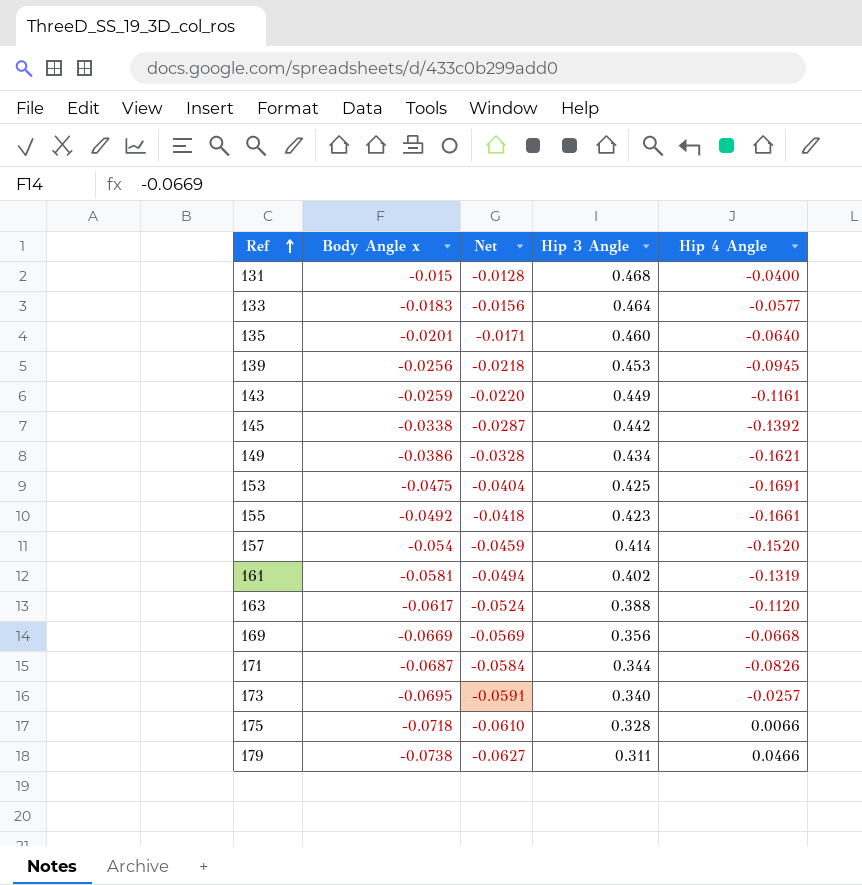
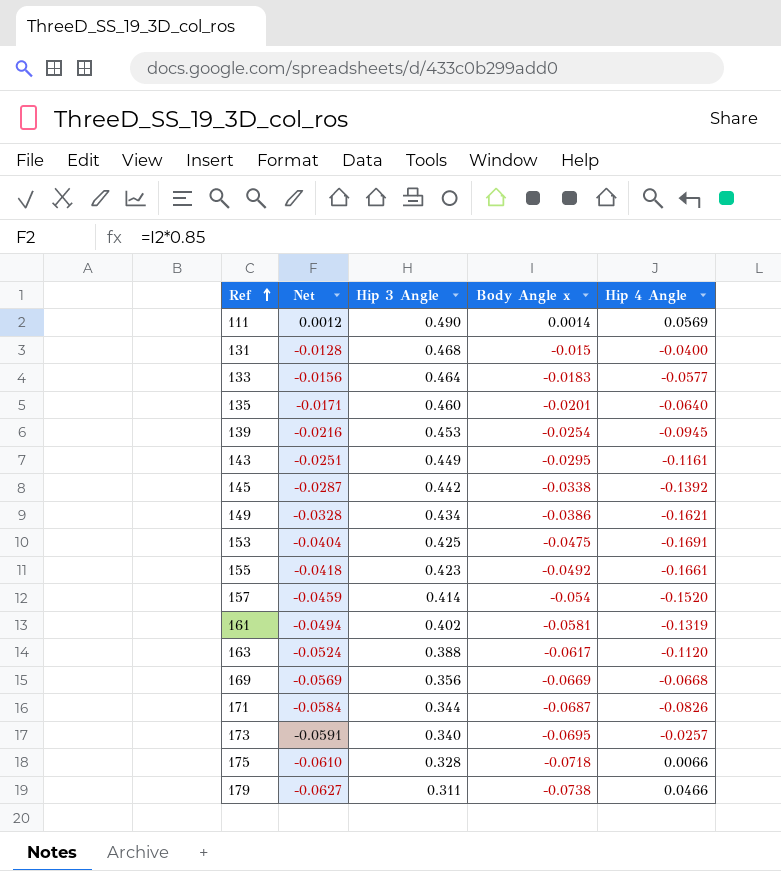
column Body Angle x | position: 2 -> 4
row 111: none -> 0.0012 | 0.490 | 0.0014 | 0.0569
139 | Net: -0.0218 -> -0.0216
139 | Body Angle x: -0.0256 -> -0.0254
143 | Net: -0.0220 -> -0.0251
143 | Body Angle x: -0.0259 -> -0.0295

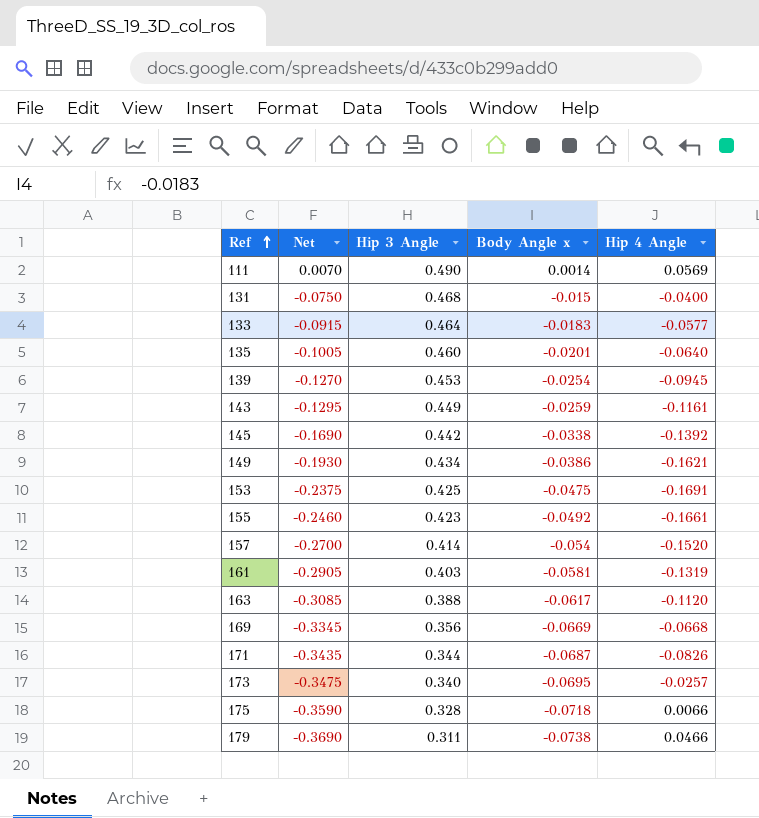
column Net | formula: [Body Angle x] * 0.85 -> [Body Angle x] * 5
143 | Body Angle x: -0.0295 -> -0.0259
161 | Hip 3 Angle: 0.402 -> 0.403

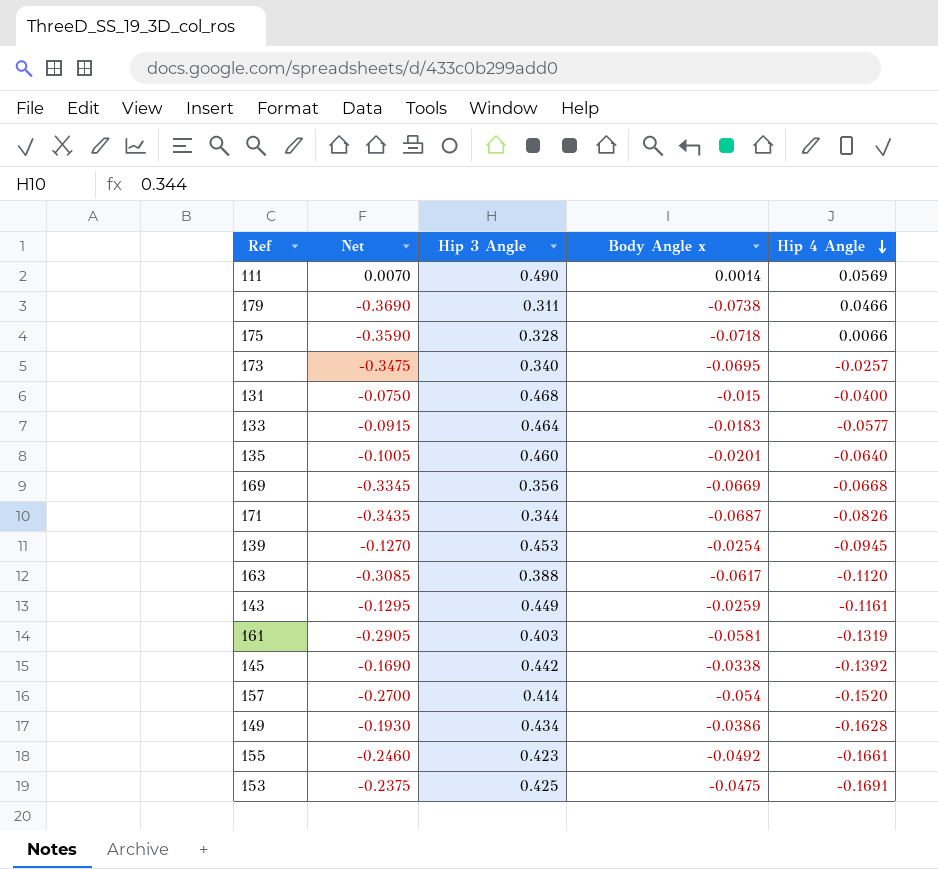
row order: Ref ascending -> Hip 4 Angle descending
149 | Hip 4 Angle: -0.1621 -> -0.1628

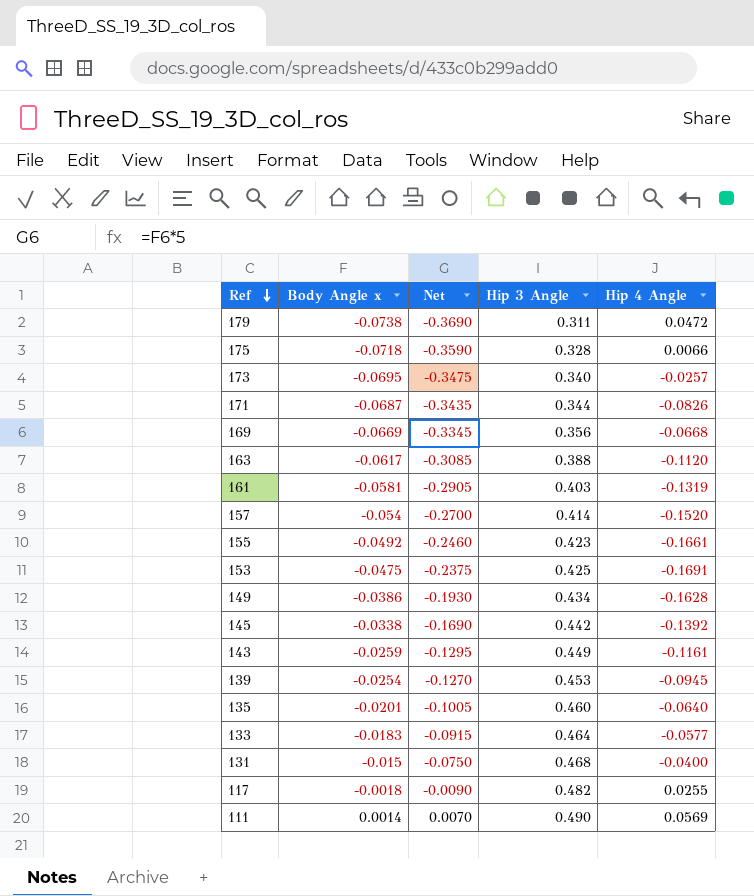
row order: Hip 4 Angle descending -> Ref descending
column Body Angle x | position: 4 -> 2
179 | Hip 4 Angle: 0.0466 -> 0.0472
row 117: none -> -0.0018 | -0.0090 | 0.482 | 0.0255

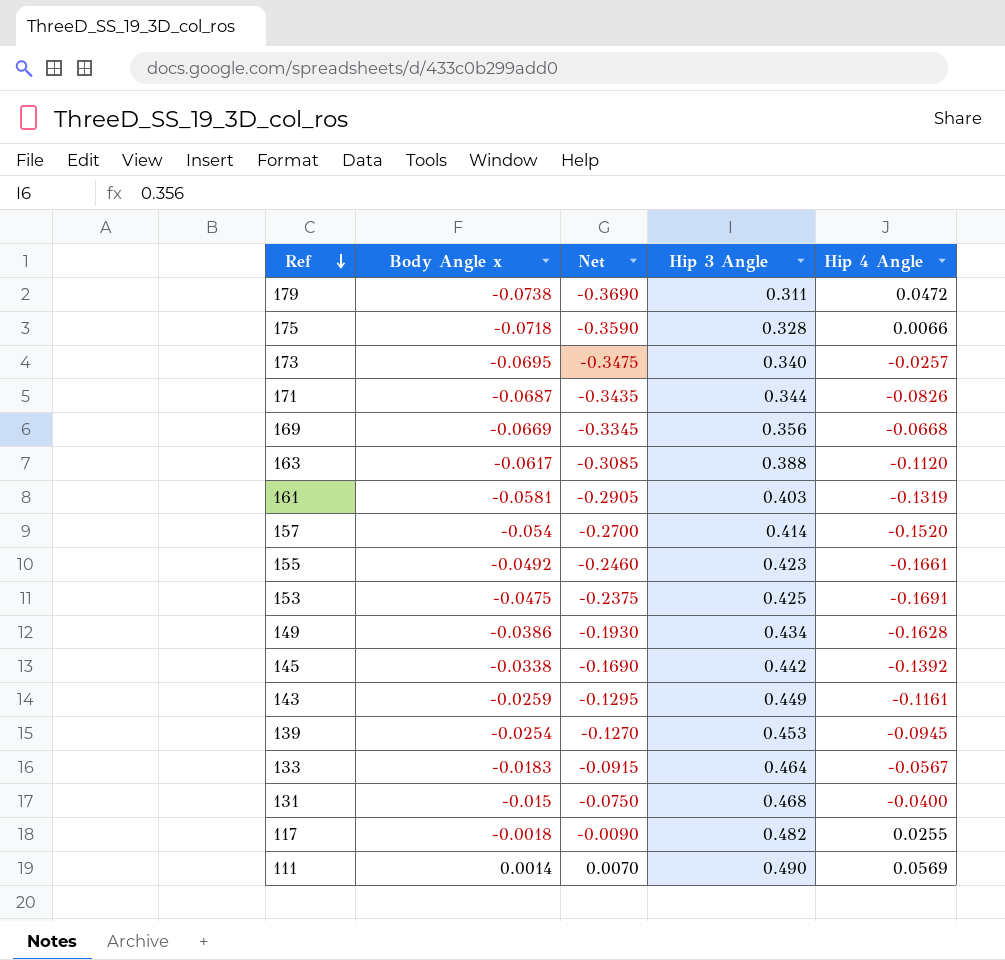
row 135: -0.0201 | -0.1005 | 0.460 | -0.0640 -> none
133 | Hip 4 Angle: -0.0577 -> -0.0567

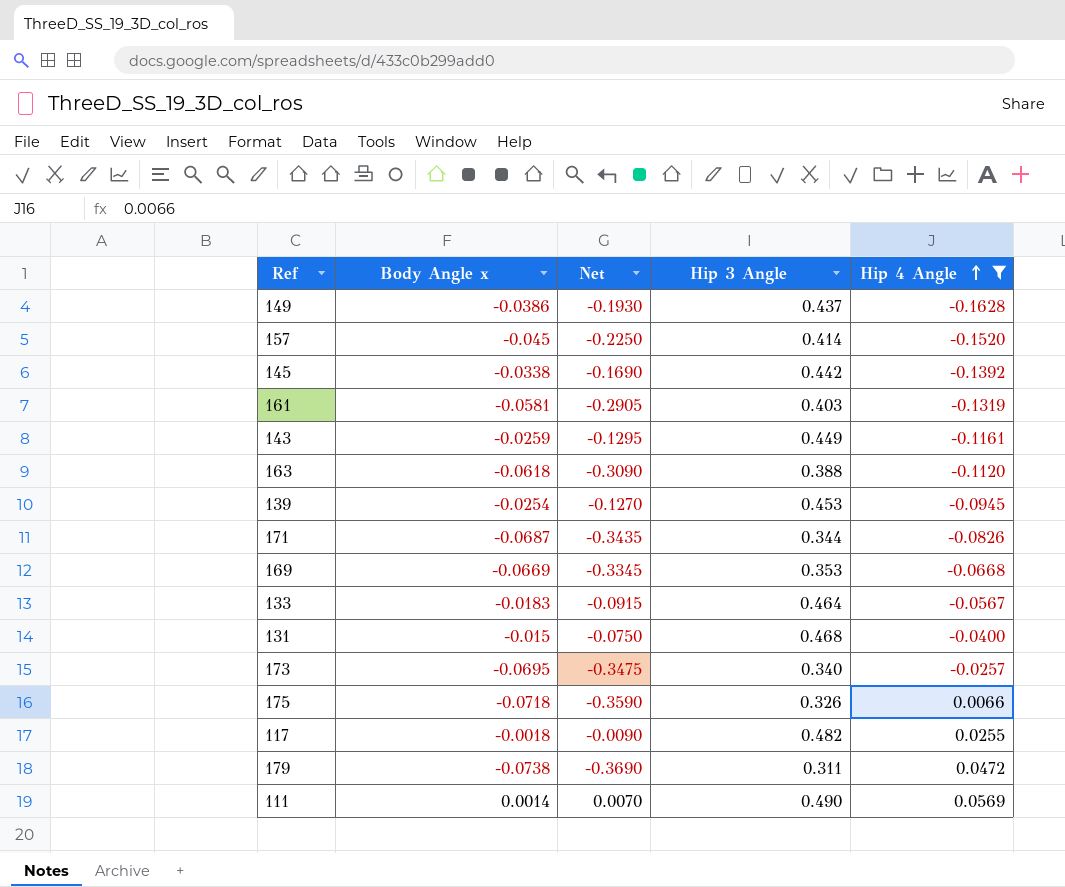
filter: none -> Hip 4 Angle >= -0.1628
row order: Ref descending -> Hip 4 Angle ascending
149 | Hip 3 Angle: 0.434 -> 0.437
157 | Body Angle x: -0.054 -> -0.045
157 | Net: -0.2700 -> -0.2250
163 | Body Angle x: -0.0617 -> -0.0618
163 | Net: -0.3085 -> -0.3090
169 | Hip 3 Angle: 0.356 -> 0.353
175 | Hip 3 Angle: 0.328 -> 0.326

